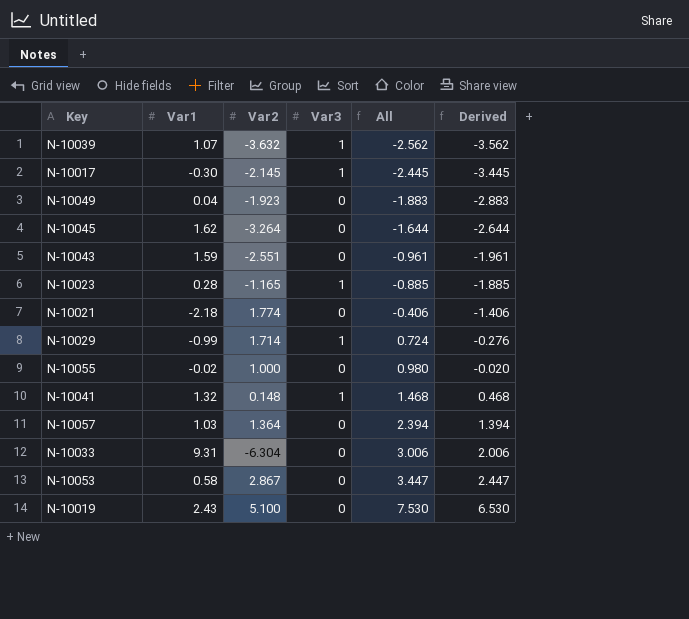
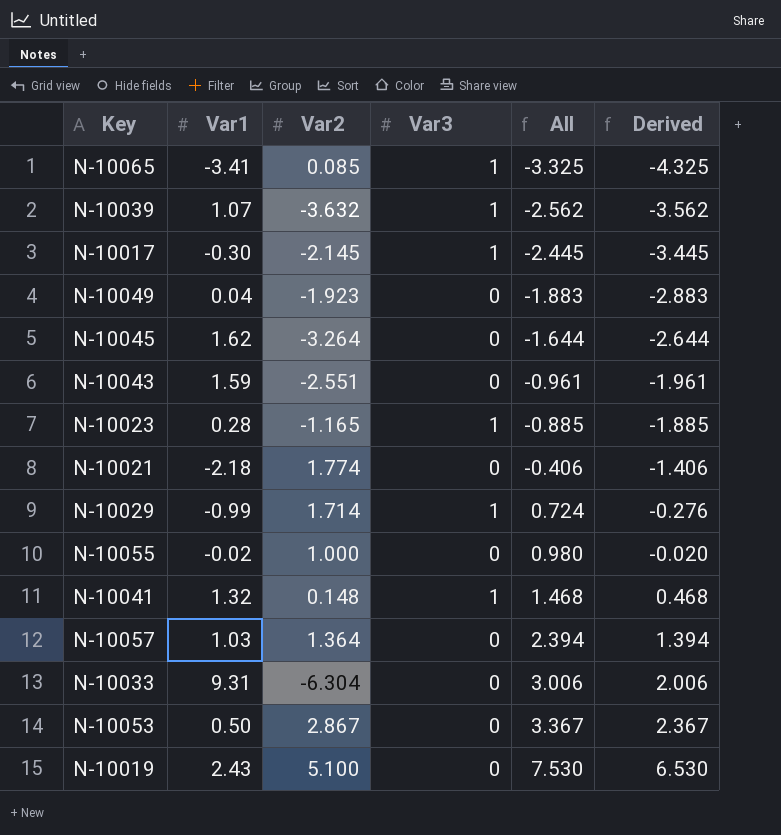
row N-10065: none -> -3.41 | 0.085 | 1 | -3.325 | -4.325
N-10053 | Var1: 0.58 -> 0.50
N-10053 | All: 3.447 -> 3.367
N-10053 | Derived: 2.447 -> 2.367

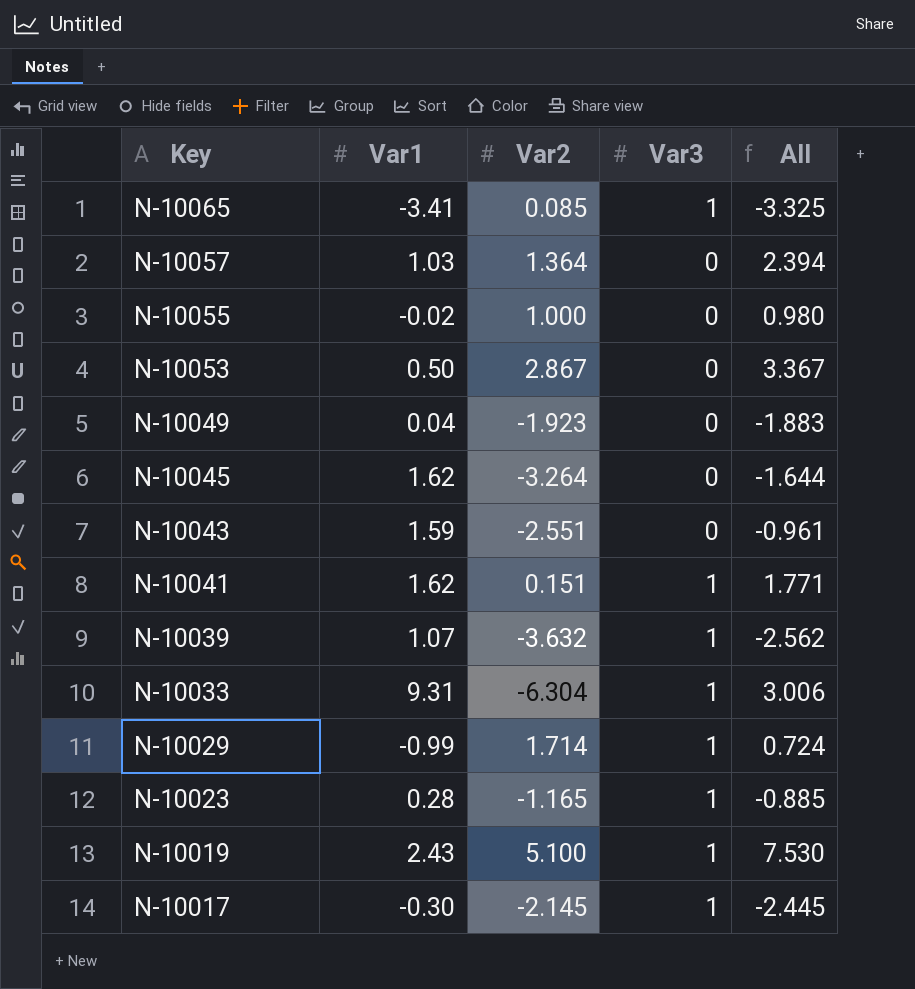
row order: All ascending -> Key descending
column Derived | formula: [All] - 1 -> none
row N-10021: -2.18 | 1.774 | 0 | -0.406 | -1.406 -> none
N-10041 | Var1: 1.32 -> 1.62
N-10041 | Var2: 0.148 -> 0.151
N-10041 | All: 1.468 -> 1.771
N-10033 | Var3: 0 -> 1
N-10019 | Var3: 0 -> 1

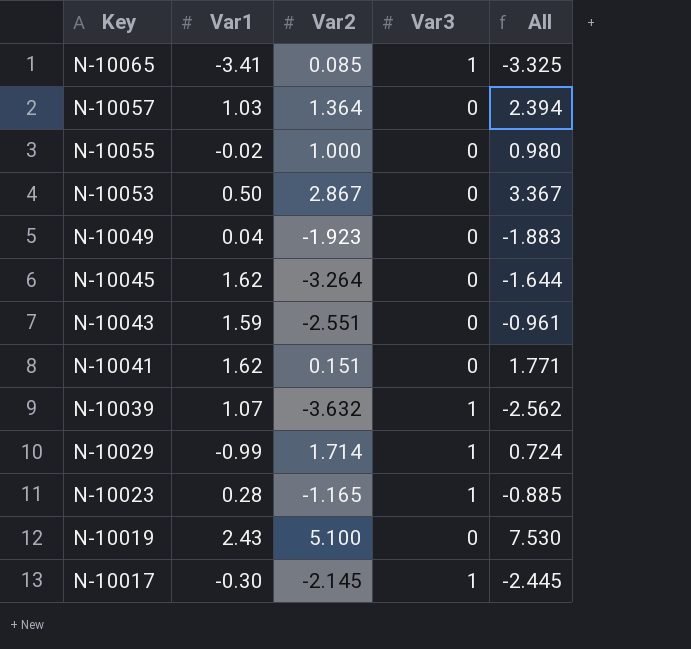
row N-10033: 9.31 | -6.304 | 1 | 3.006 -> none
N-10041 | Var3: 1 -> 0
N-10019 | Var3: 1 -> 0

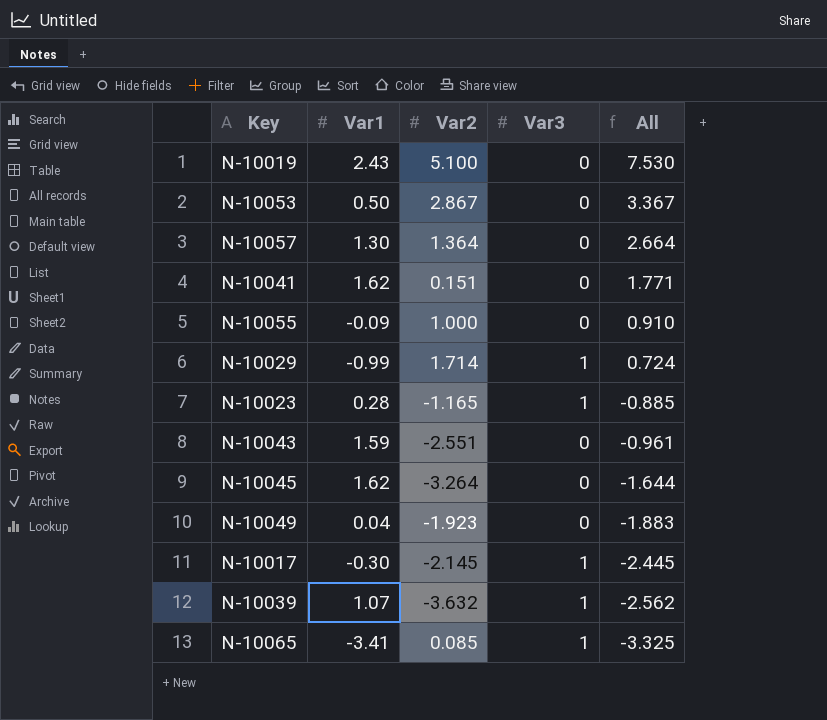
row order: Key descending -> All descending
N-10057 | Var1: 1.03 -> 1.30
N-10057 | All: 2.394 -> 2.664
N-10055 | Var1: -0.02 -> -0.09
N-10055 | All: 0.980 -> 0.910

